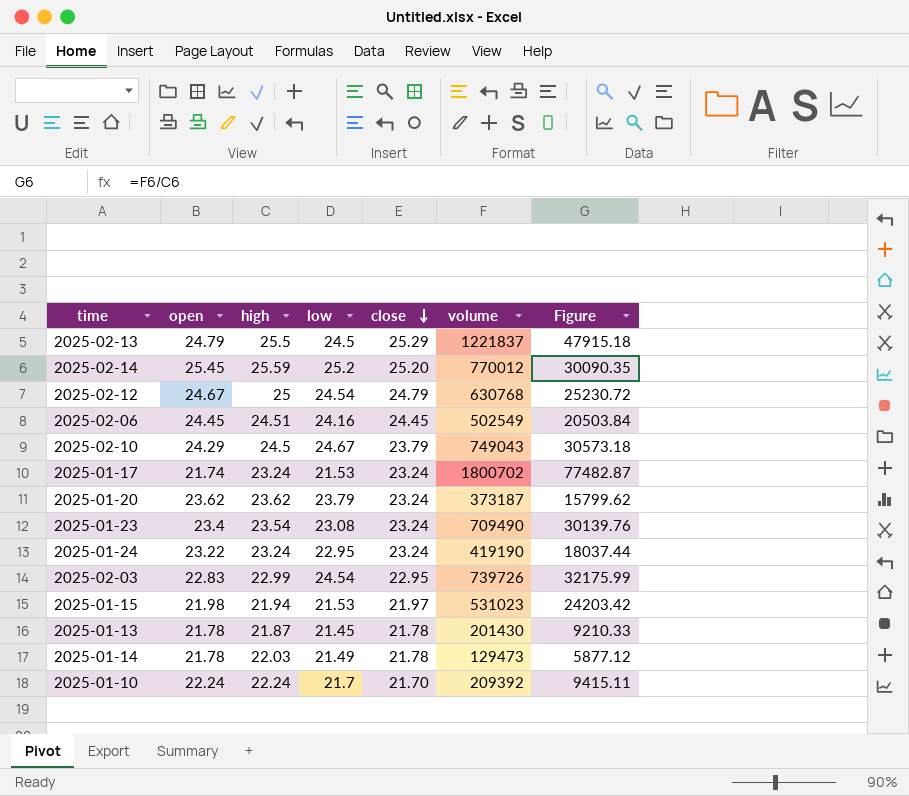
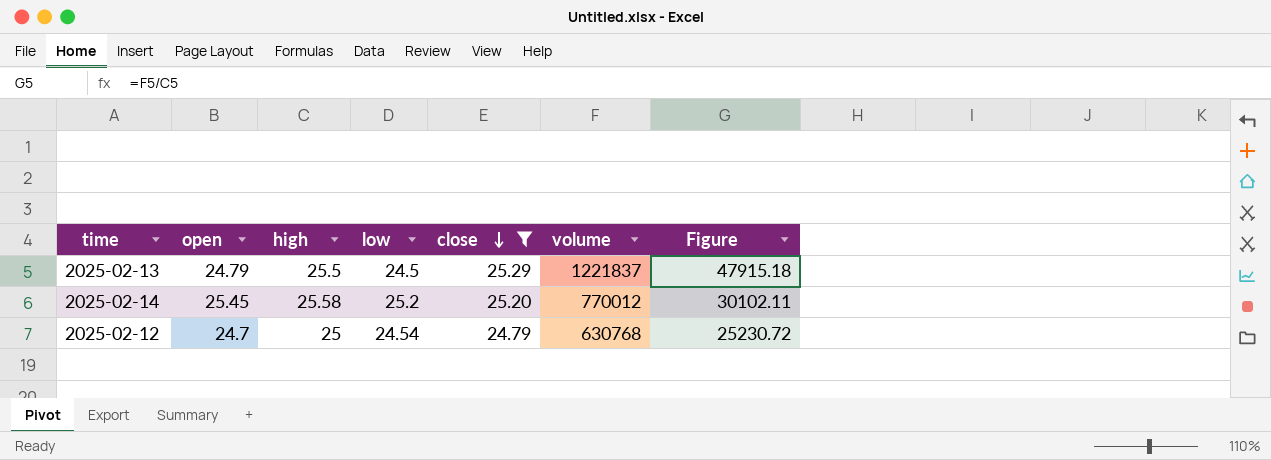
filter: none -> close >= 24.79
2025-02-14 | high: 25.59 -> 25.58
2025-02-14 | Figure: 30090.35 -> 30102.11
2025-02-12 | open: 24.67 -> 24.7

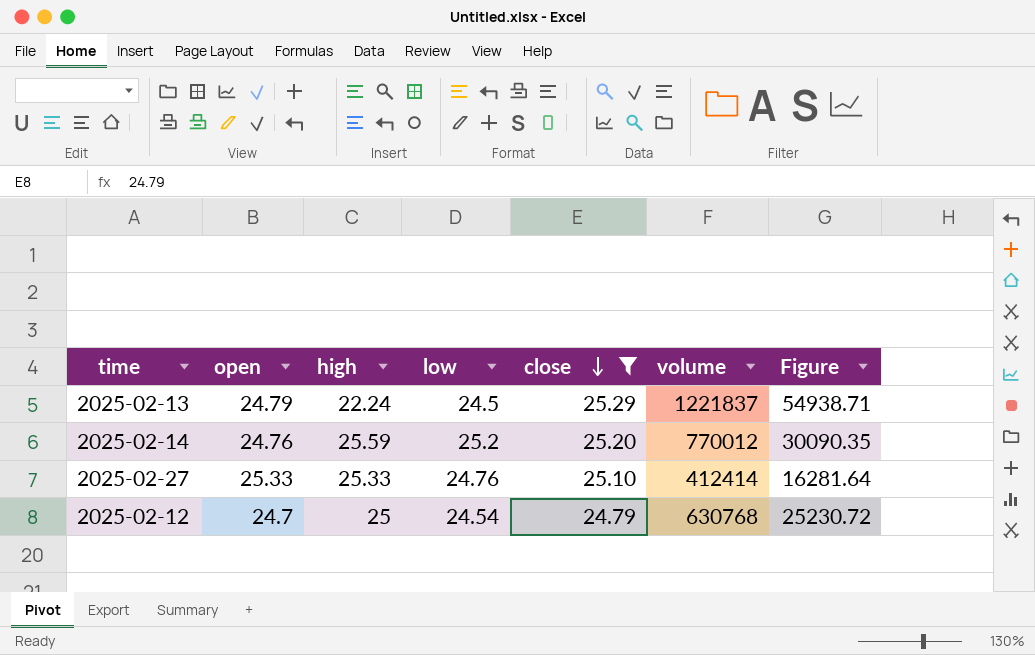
2025-02-13 | high: 25.5 -> 22.24
2025-02-13 | Figure: 47915.18 -> 54938.71
2025-02-14 | open: 25.45 -> 24.76
2025-02-14 | high: 25.58 -> 25.59
2025-02-14 | Figure: 30102.11 -> 30090.35
row 2025-02-27: none -> 25.33 | 25.33 | 24.76 | 25.10 | 412414 | 16281.64

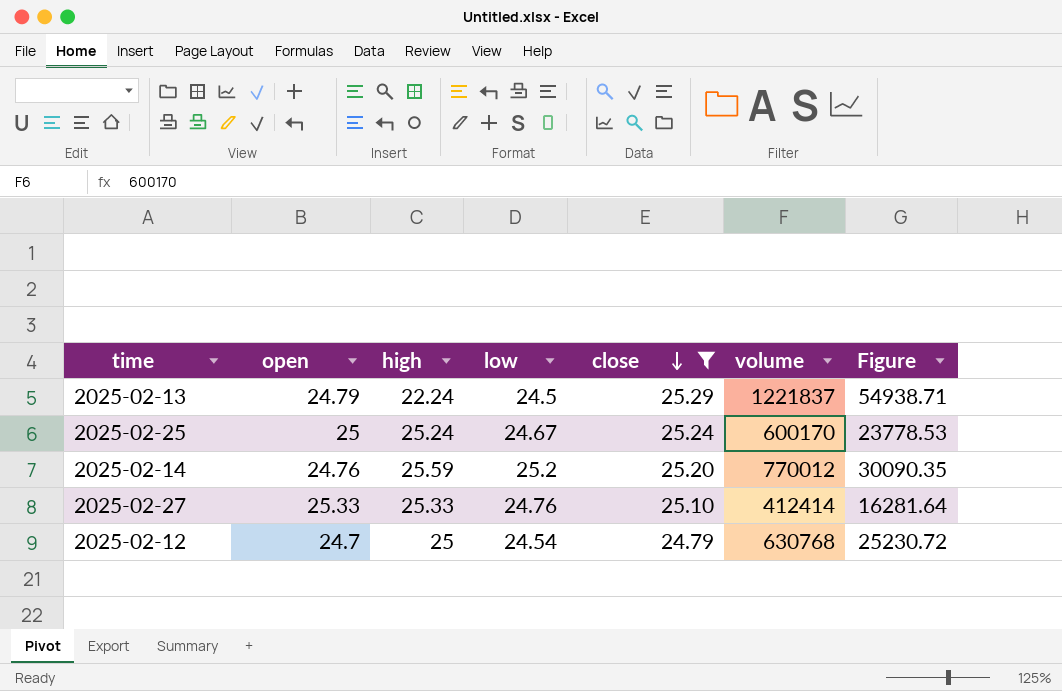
row 2025-02-25: none -> 25 | 25.24 | 24.67 | 25.24 | 600170 | 23778.53

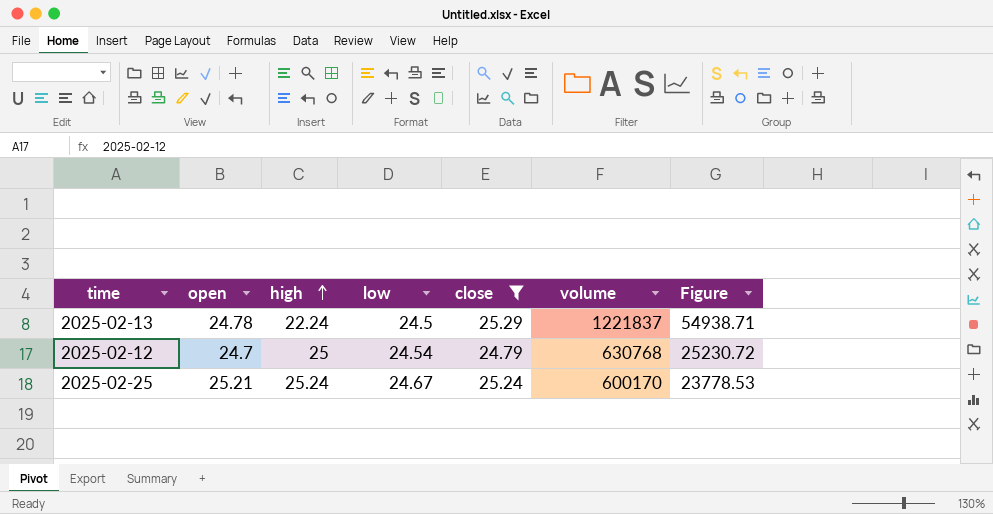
row order: close descending -> high ascending
row 2025-02-14: 24.76 | 25.59 | 25.2 | 25.20 | 770012 | 30090.35 -> none
row 2025-02-27: 25.33 | 25.33 | 24.76 | 25.10 | 412414 | 16281.64 -> none
2025-02-13 | open: 24.79 -> 24.78
2025-02-25 | open: 25 -> 25.21

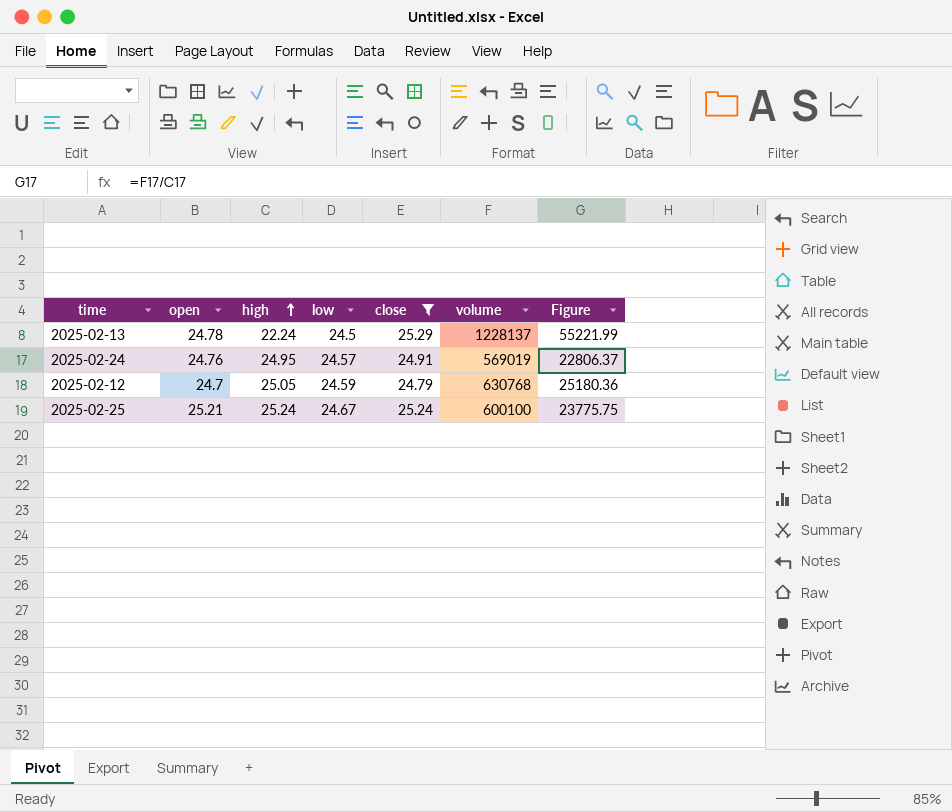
2025-02-13 | volume: 1221837 -> 1228137
2025-02-13 | Figure: 54938.71 -> 55221.99
row 2025-02-24: none -> 24.76 | 24.95 | 24.57 | 24.91 | 569019 | 22806.37
2025-02-12 | high: 25 -> 25.05
2025-02-12 | low: 24.54 -> 24.59
2025-02-12 | Figure: 25230.72 -> 25180.36
2025-02-25 | volume: 600170 -> 600100
2025-02-25 | Figure: 23778.53 -> 23775.75

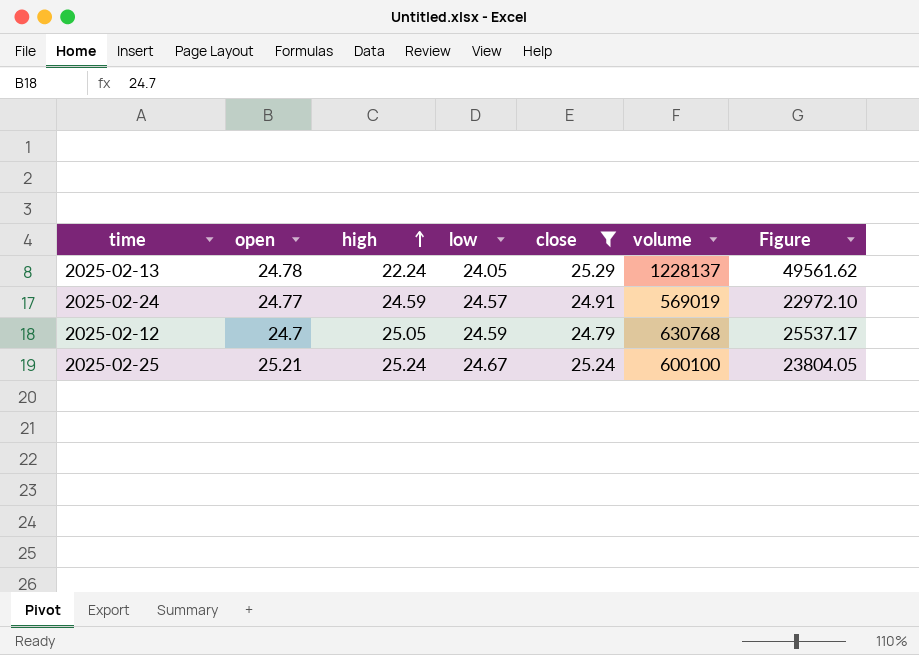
column Figure | formula: [volume] / [high] -> [volume] / [open]
2025-02-13 | low: 24.5 -> 24.05
2025-02-24 | open: 24.76 -> 24.77
2025-02-24 | high: 24.95 -> 24.59

